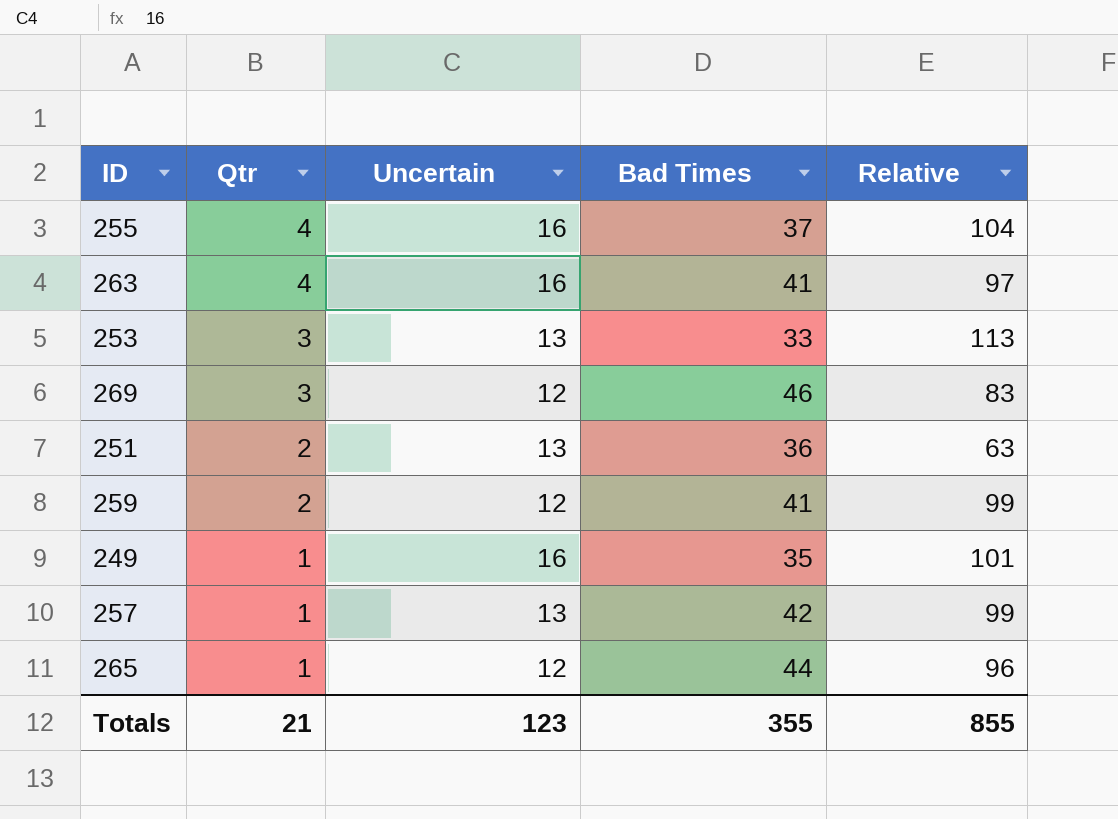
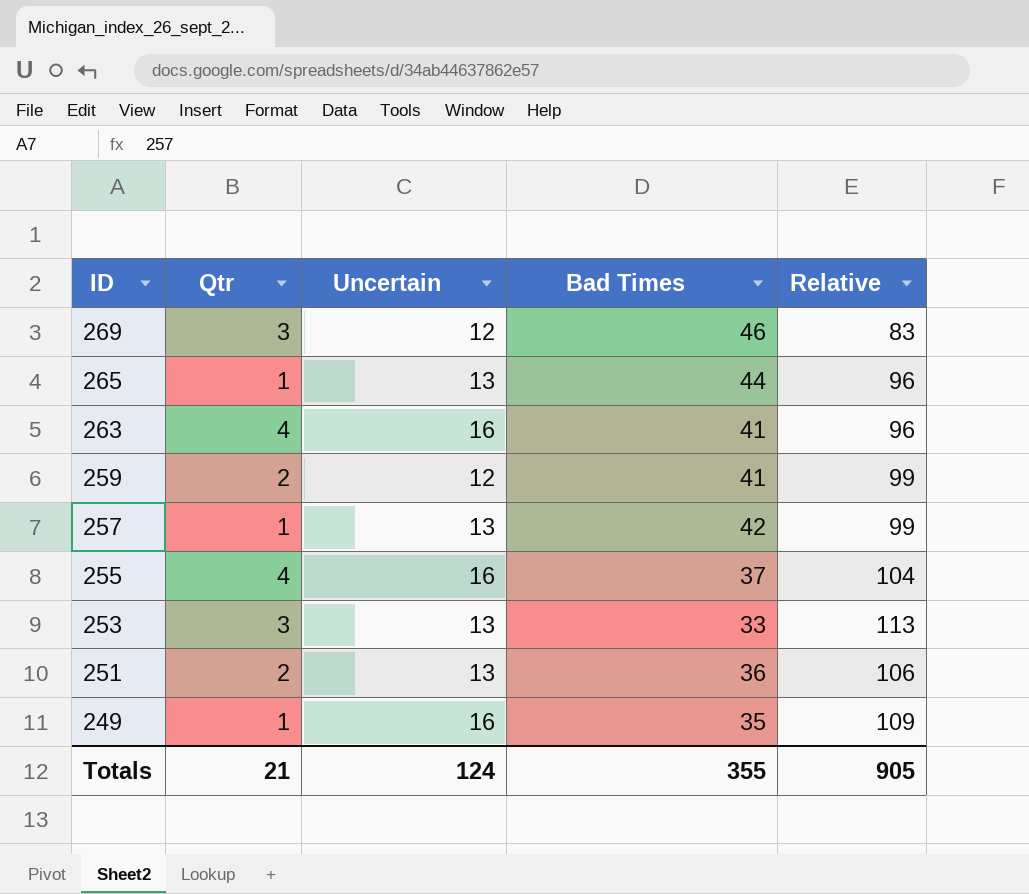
row order: Qtr descending -> ID descending
265 | Uncertain: 12 -> 13
263 | Relative: 97 -> 96
251 | Relative: 63 -> 106
249 | Relative: 101 -> 109
Totals | Uncertain: 123 -> 124
Totals | Relative: 855 -> 905

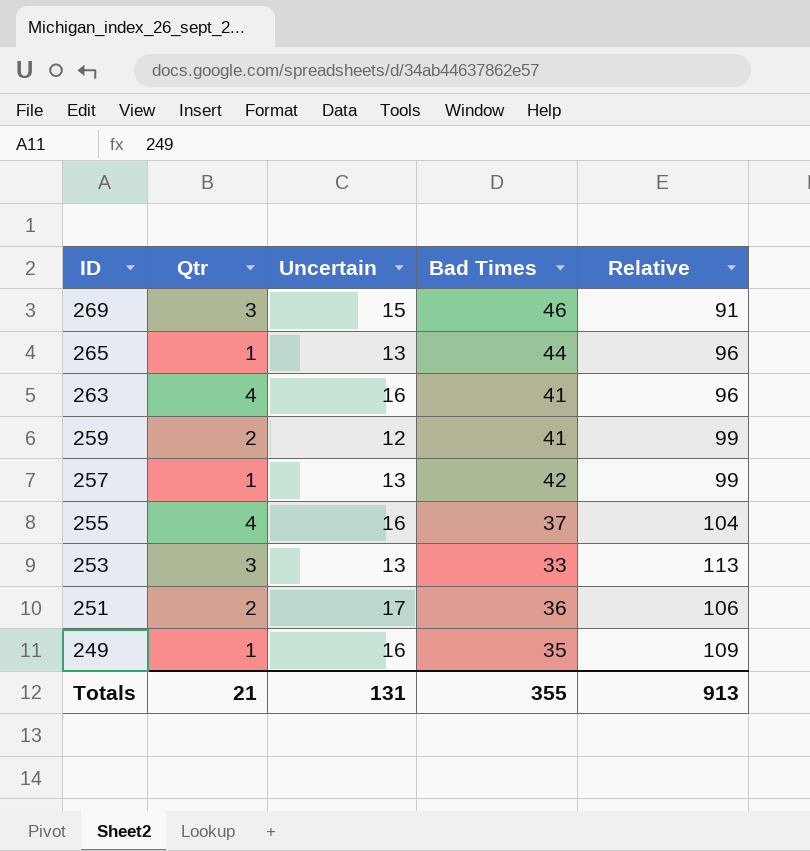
269 | Uncertain: 12 -> 15
269 | Relative: 83 -> 91
251 | Uncertain: 13 -> 17
Totals | Uncertain: 124 -> 131
Totals | Relative: 905 -> 913

